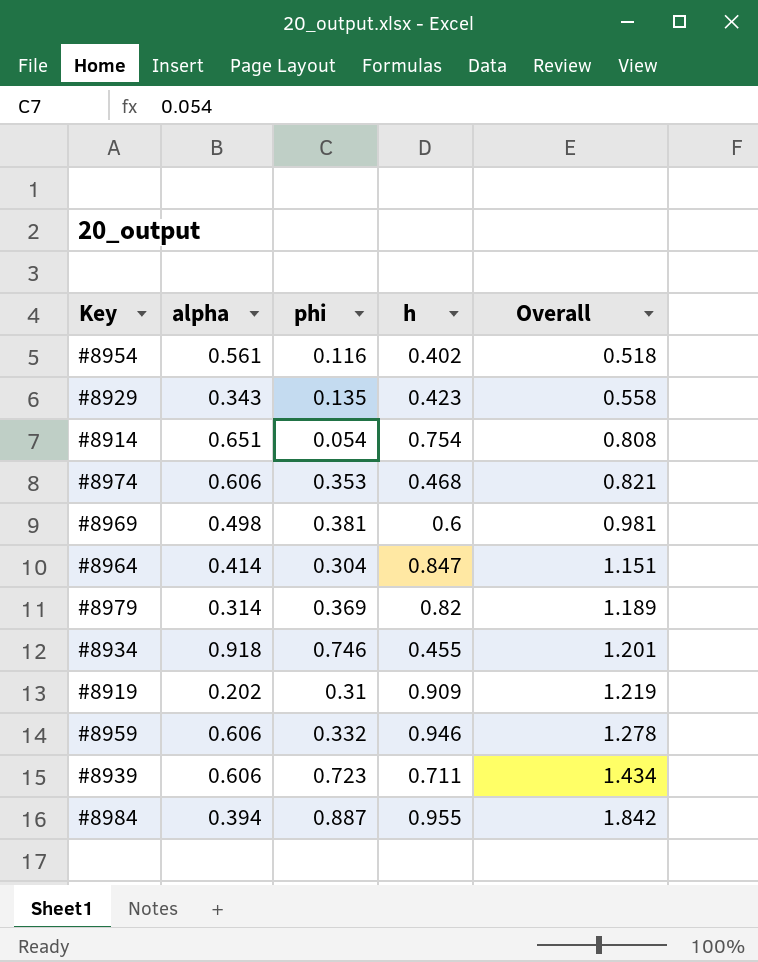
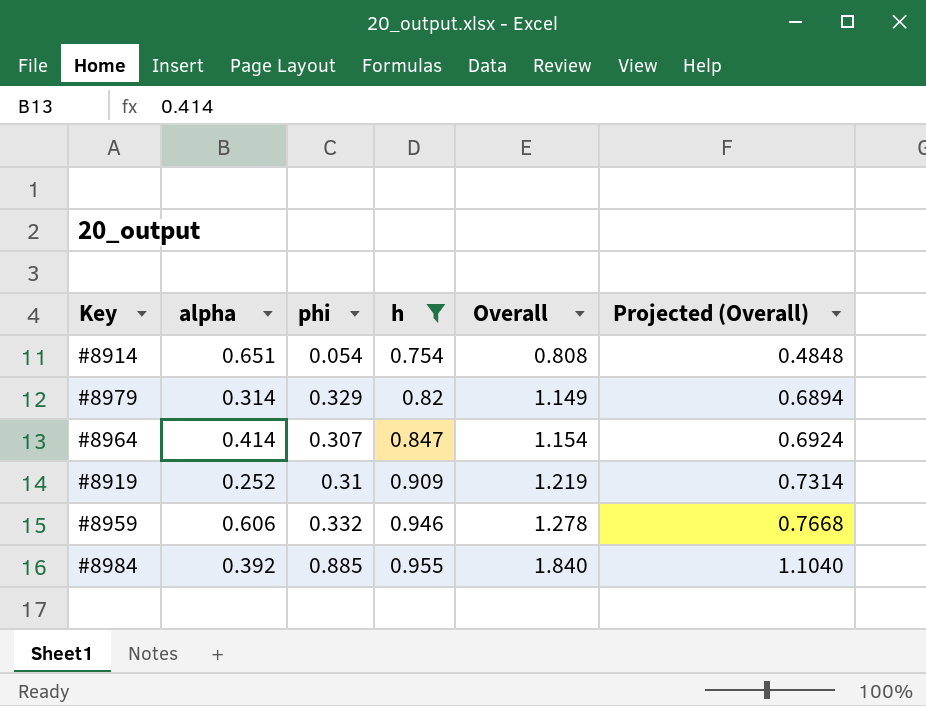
filter: none -> h >= 0.754
row order: Overall ascending -> h ascending
column Projected (Overall) | formula: none -> [Overall] * 0.6
#8979 | phi: 0.369 -> 0.329
#8979 | Overall: 1.189 -> 1.149
#8964 | phi: 0.304 -> 0.307
#8964 | Overall: 1.151 -> 1.154
#8919 | alpha: 0.202 -> 0.252
#8984 | alpha: 0.394 -> 0.392
#8984 | phi: 0.887 -> 0.885
#8984 | Overall: 1.842 -> 1.840

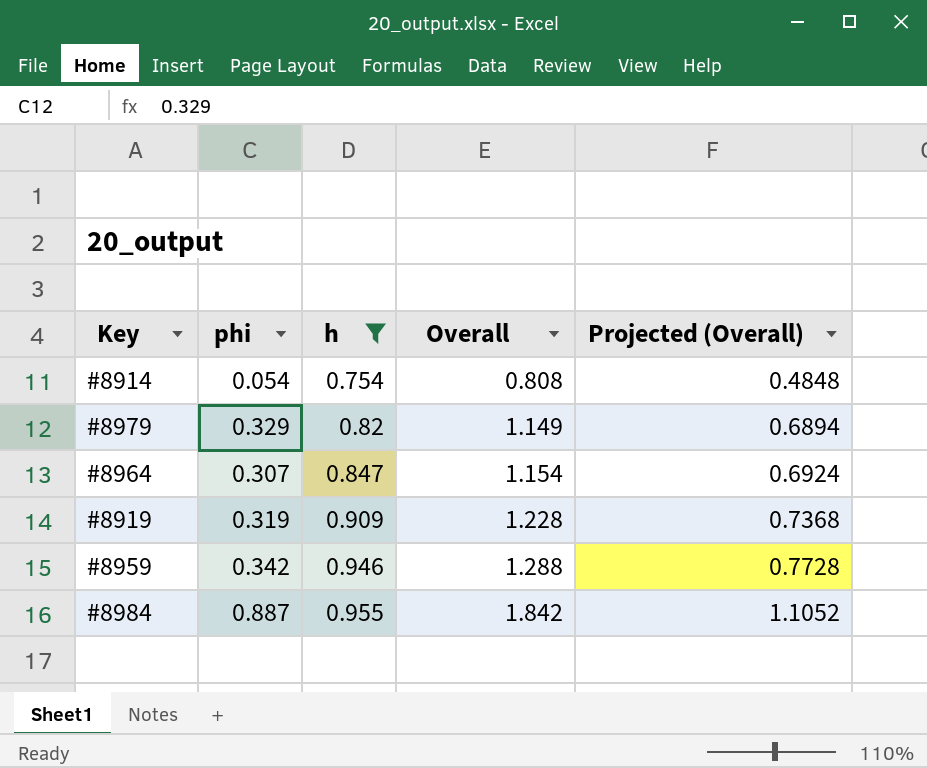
column alpha | position: 2 -> none
#8919 | phi: 0.31 -> 0.319
#8919 | Overall: 1.219 -> 1.228
#8919 | Projected (Overall): 0.7314 -> 0.7368
#8959 | phi: 0.332 -> 0.342
#8959 | Overall: 1.278 -> 1.288
#8959 | Projected (Overall): 0.7668 -> 0.7728
#8984 | phi: 0.885 -> 0.887
#8984 | Overall: 1.840 -> 1.842
#8984 | Projected (Overall): 1.1040 -> 1.1052

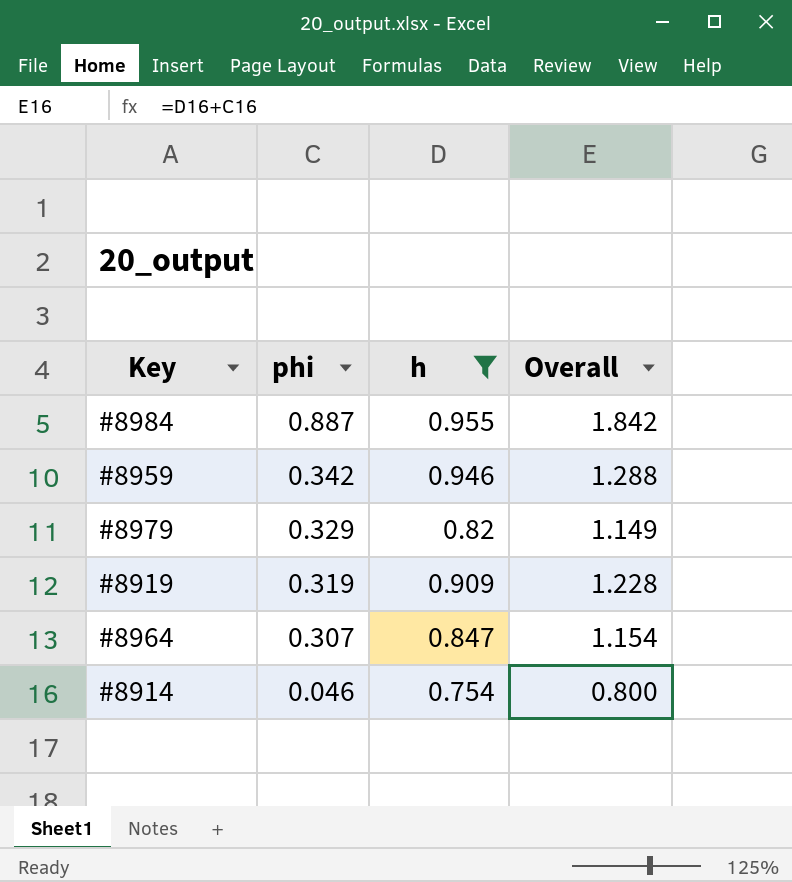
row order: h ascending -> phi descending
column Projected (Overall) | formula: [Overall] * 0.6 -> none
#8914 | phi: 0.054 -> 0.046
#8914 | Overall: 0.808 -> 0.800

